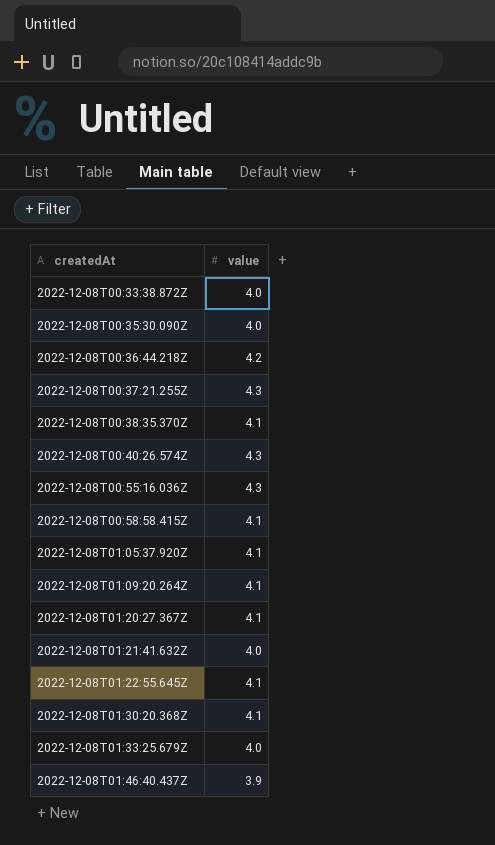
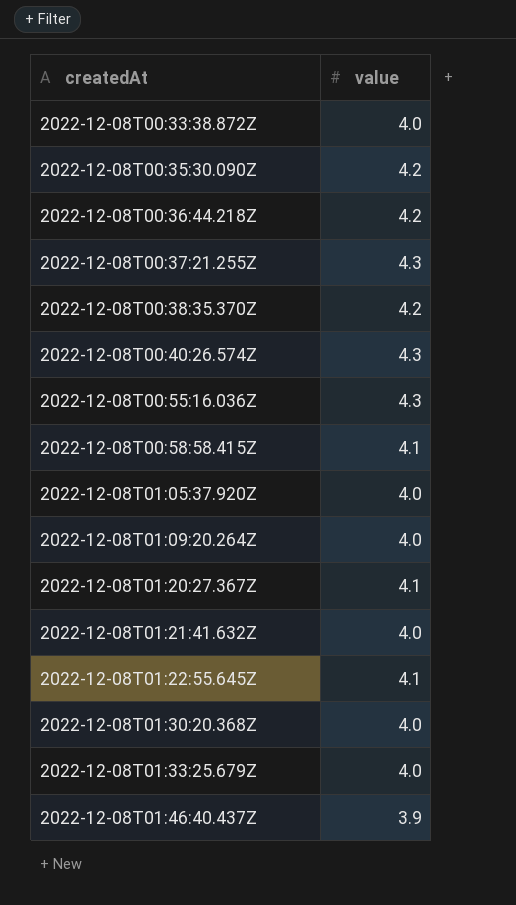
2022-12-08T00:35:30.090Z | value: 4.0 -> 4.2
2022-12-08T00:38:35.370Z | value: 4.1 -> 4.2
2022-12-08T01:05:37.920Z | value: 4.1 -> 4.0
2022-12-08T01:09:20.264Z | value: 4.1 -> 4.0
2022-12-08T01:30:20.368Z | value: 4.1 -> 4.0

